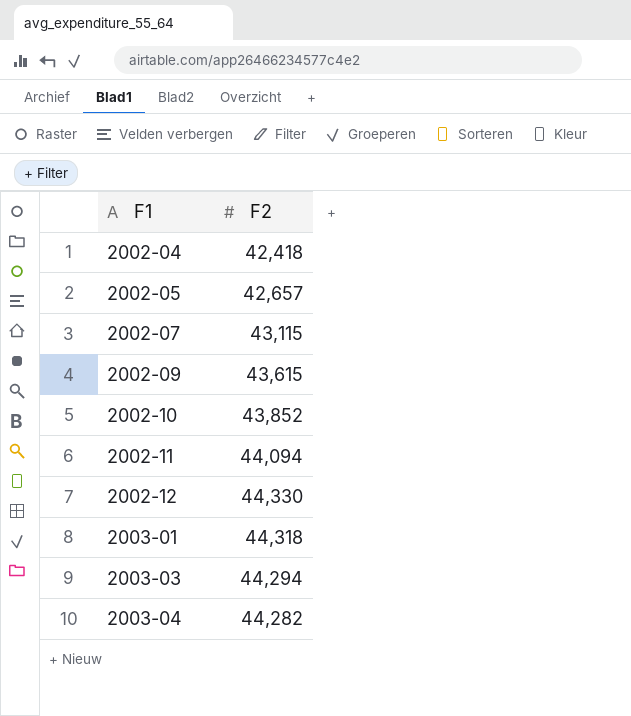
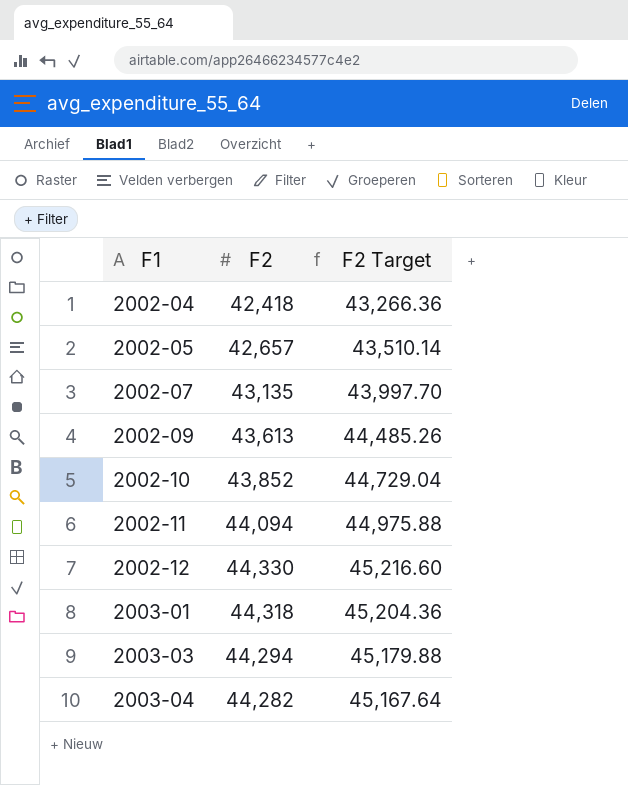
column F2 Target | formula: none -> [F2] * 1.02
2002-07 | F2: 43,115 -> 43,135
2002-09 | F2: 43,615 -> 43,613

